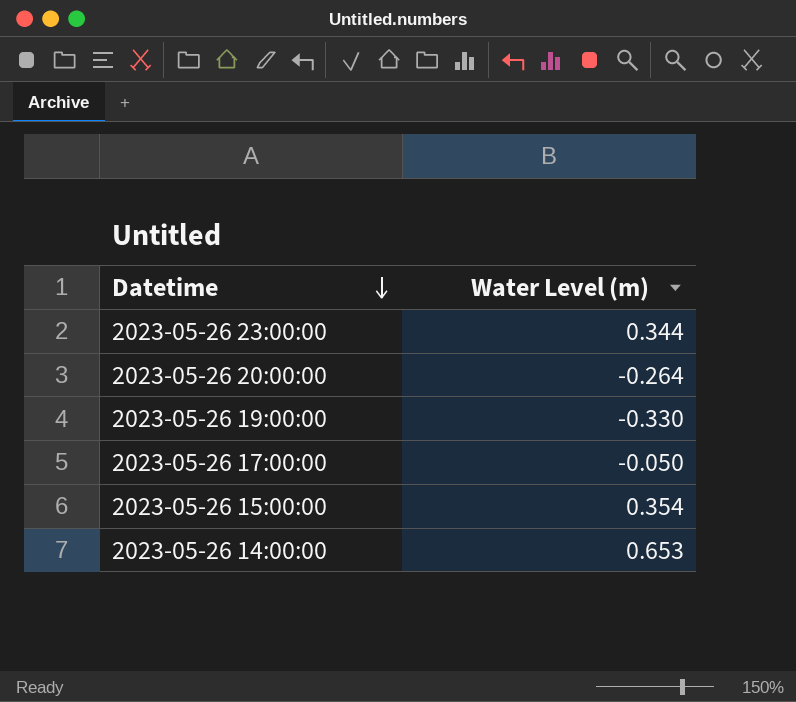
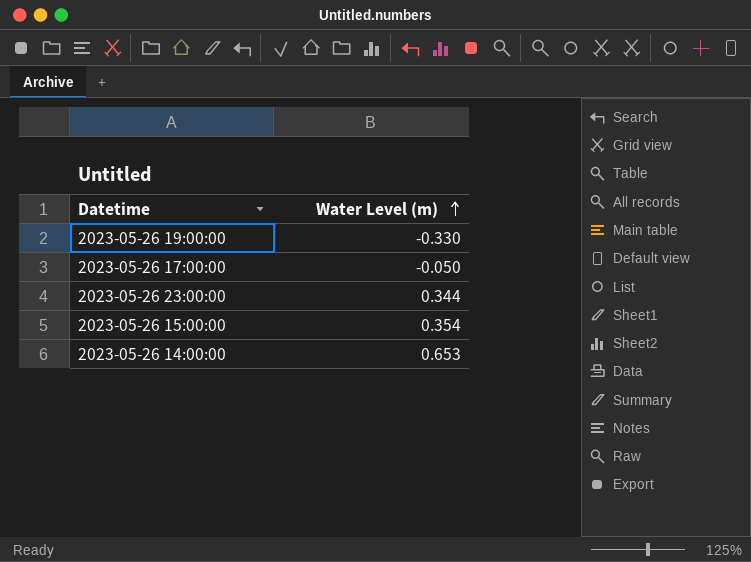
row order: Datetime descending -> Water Level (m) ascending
row 2023-05-26 20:00:00: -0.264 -> none

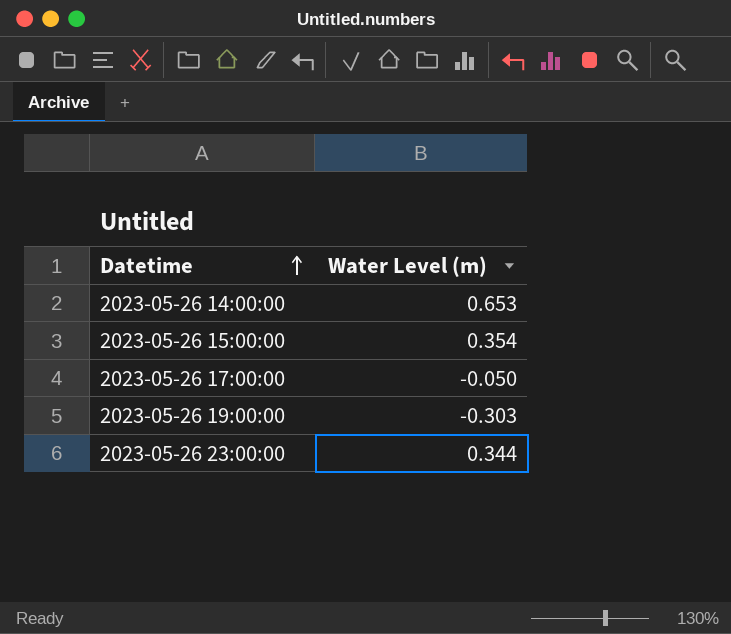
row order: Water Level (m) ascending -> Datetime ascending
2023-05-26 19:00:00 | Water Level (m): -0.330 -> -0.303

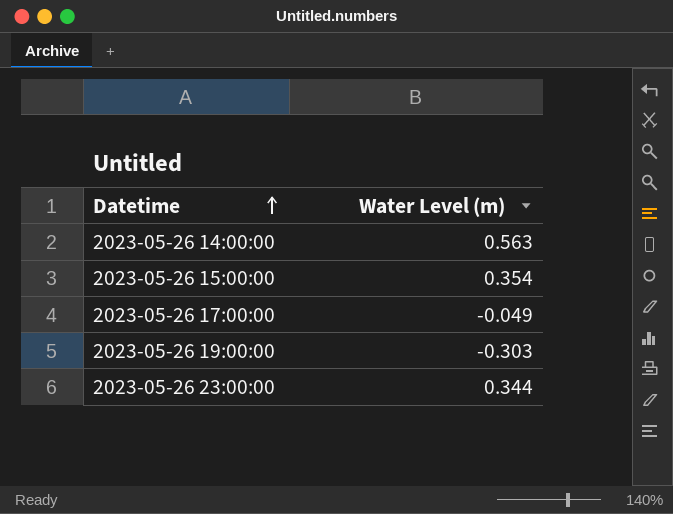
2023-05-26 14:00:00 | Water Level (m): 0.653 -> 0.563
2023-05-26 17:00:00 | Water Level (m): -0.050 -> -0.049

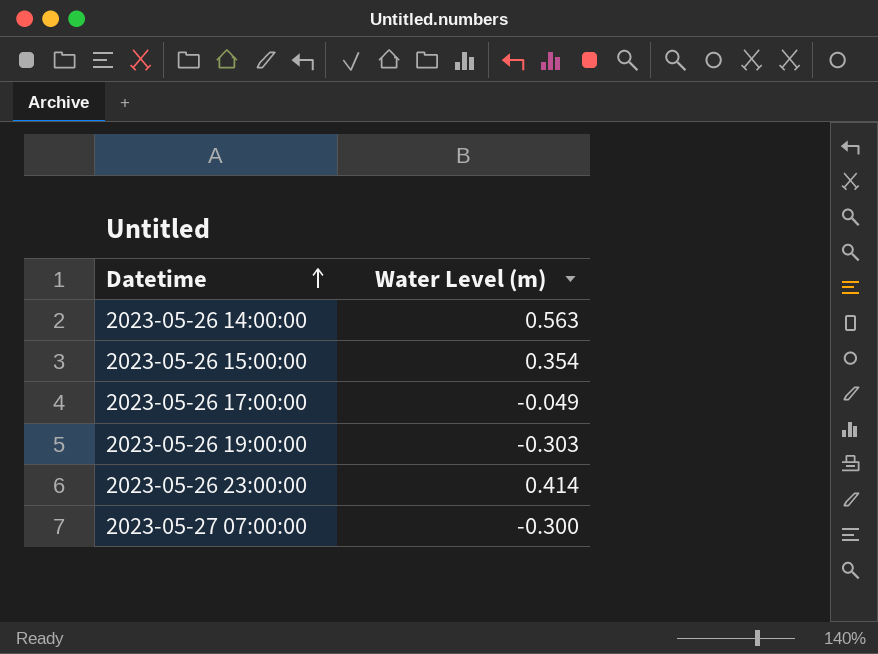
2023-05-26 23:00:00 | Water Level (m): 0.344 -> 0.414
row 2023-05-27 07:00:00: none -> -0.300

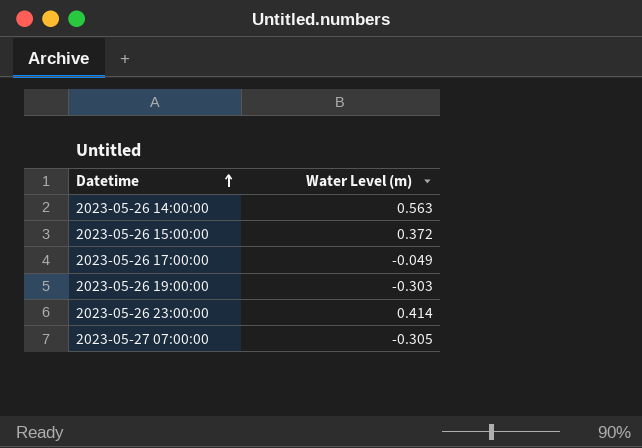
2023-05-26 15:00:00 | Water Level (m): 0.354 -> 0.372
2023-05-27 07:00:00 | Water Level (m): -0.300 -> -0.305

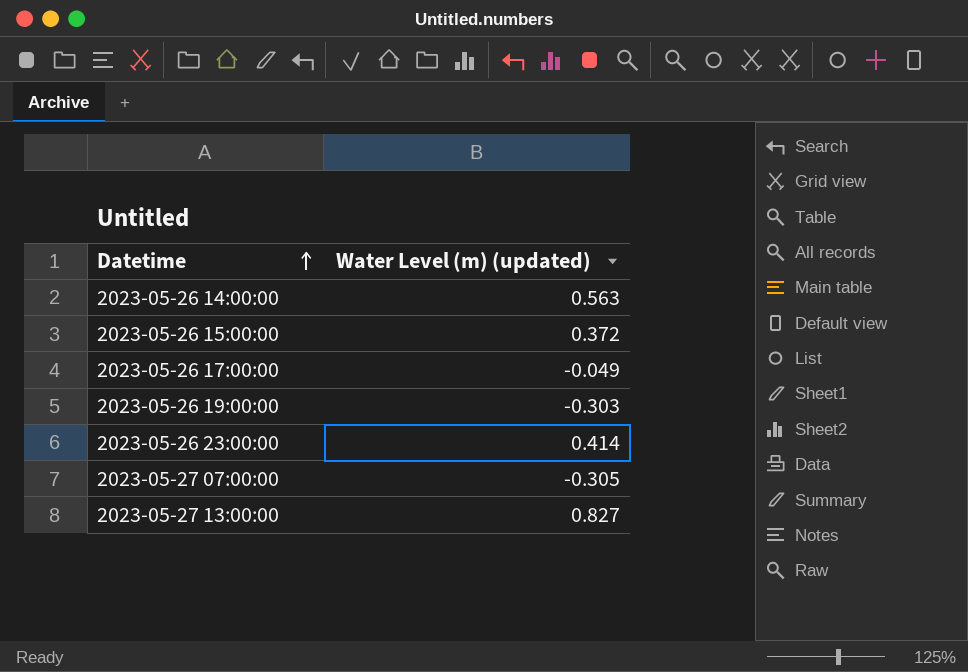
column name: Water Level (m) -> Water Level (m) (updated)
row 2023-05-27 13:00:00: none -> 0.827

